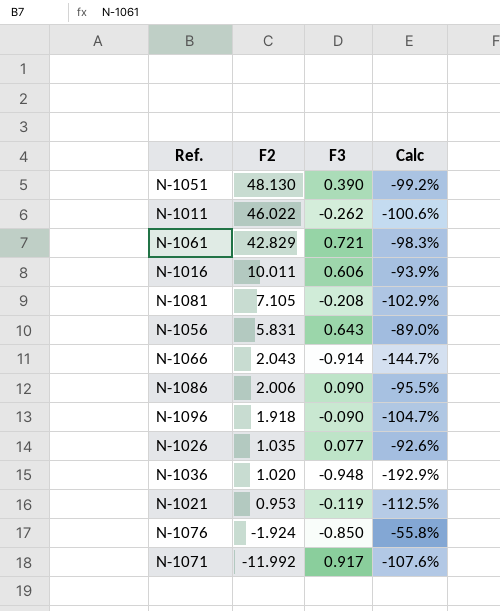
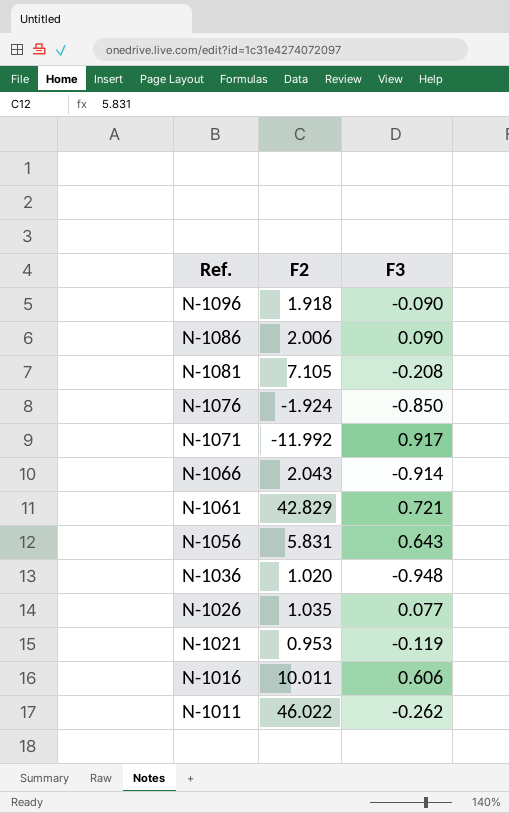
row order: F2 descending -> Ref. descending
column Calc | formula: ([F3] - [F2]) / [F2] -> none
row N-1051: 48.130 | 0.390 | -99.2% -> none

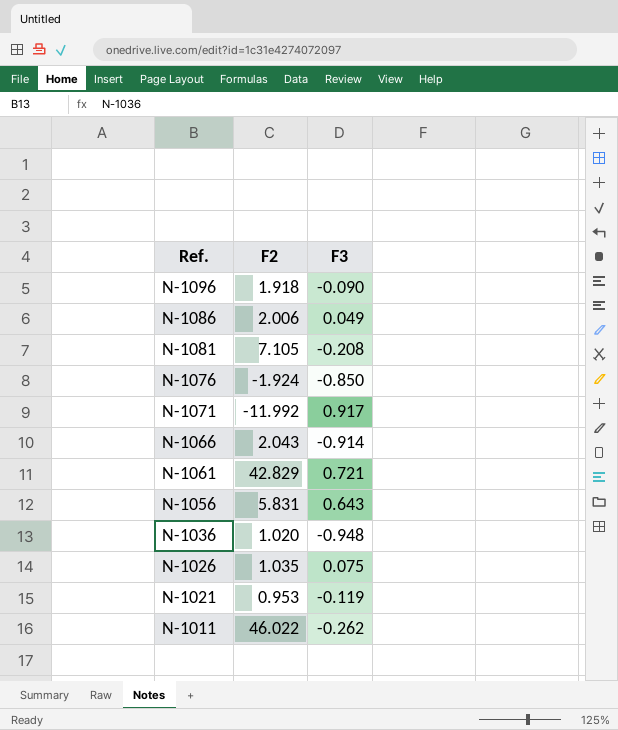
row N-1016: 10.011 | 0.606 -> none
N-1086 | F3: 0.090 -> 0.049
N-1026 | F3: 0.077 -> 0.075

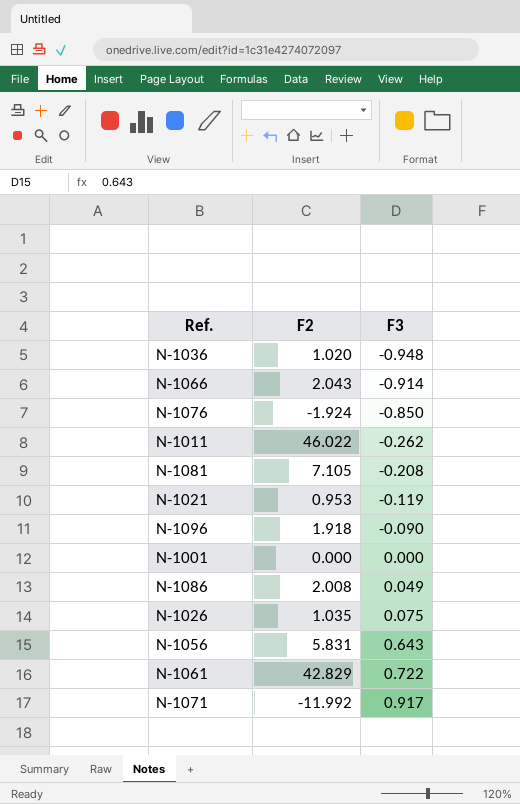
row order: Ref. descending -> F3 ascending
row N-1001: none -> 0.000 | 0.000
N-1086 | F2: 2.006 -> 2.008
N-1061 | F3: 0.721 -> 0.722

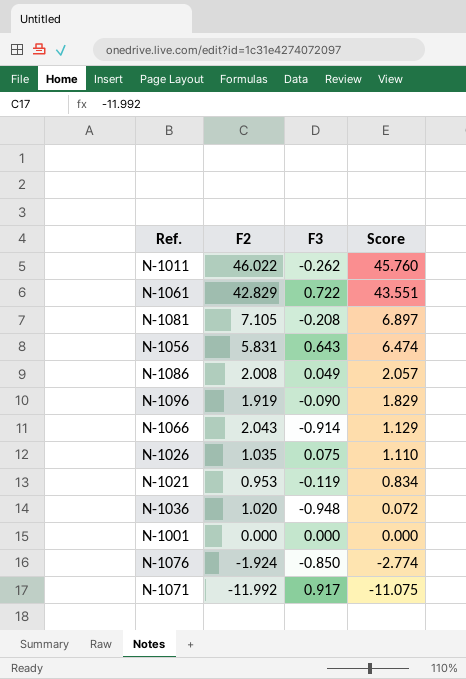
row order: F3 ascending -> Score descending
column Score | formula: none -> [F2] + [F3]
N-1096 | F2: 1.918 -> 1.919

